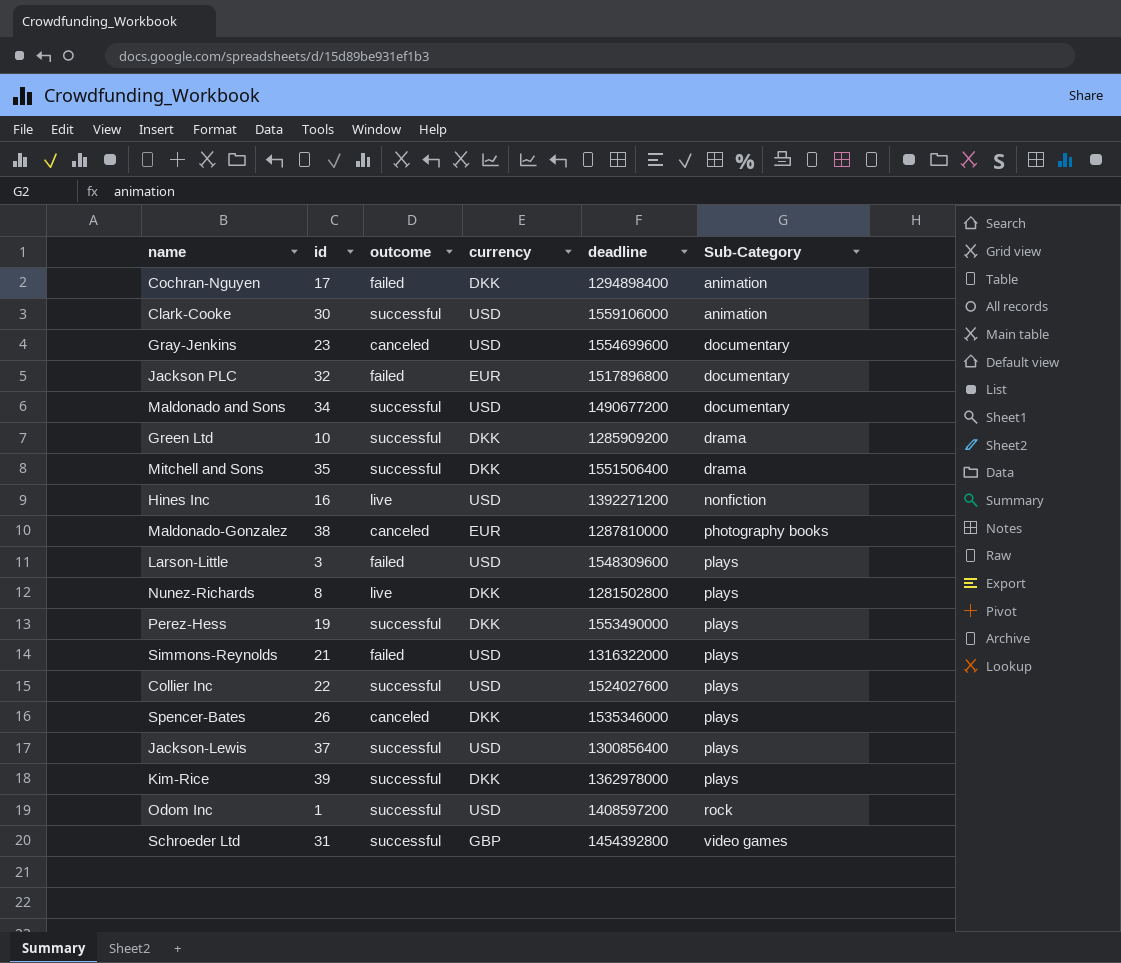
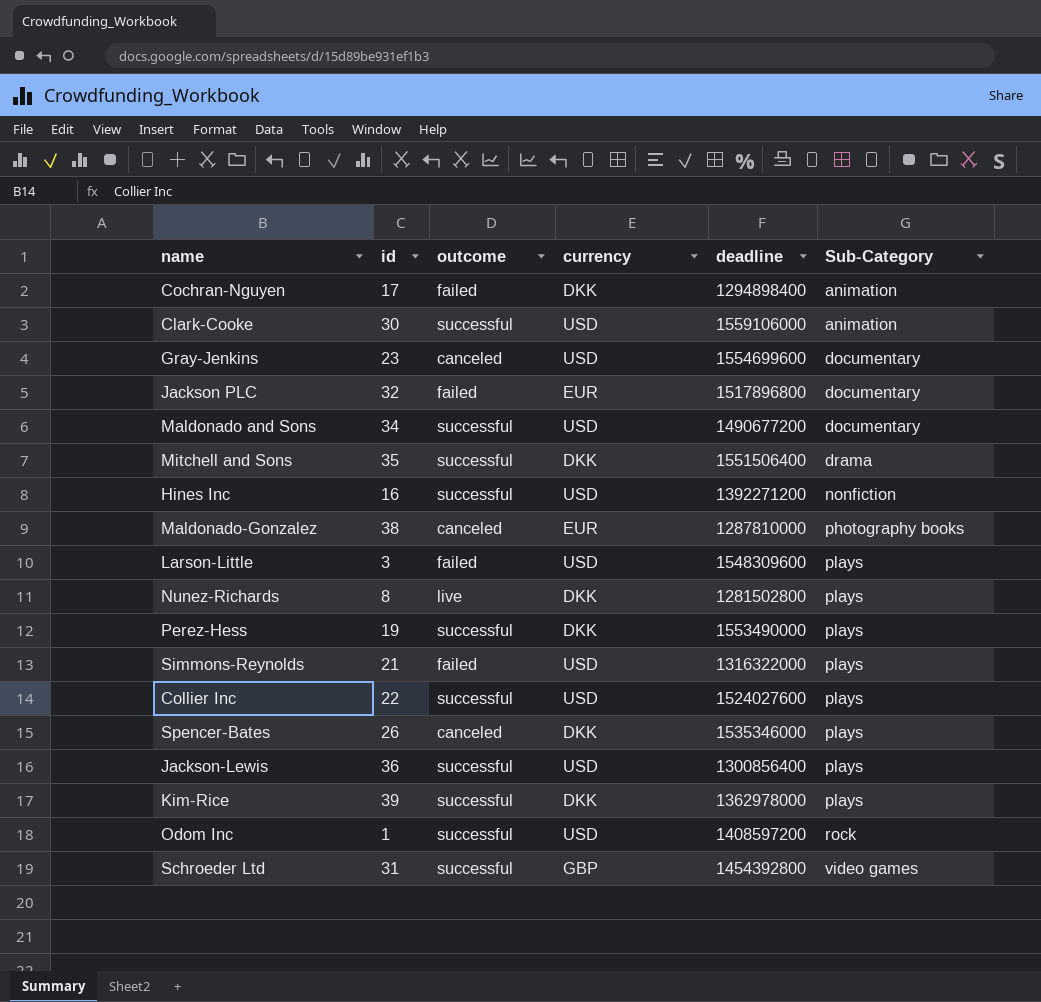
row Green Ltd: 10 | successful | DKK | 1285909200 | drama -> none
Hines Inc | outcome: live -> successful
Jackson-Lewis | id: 37 -> 36

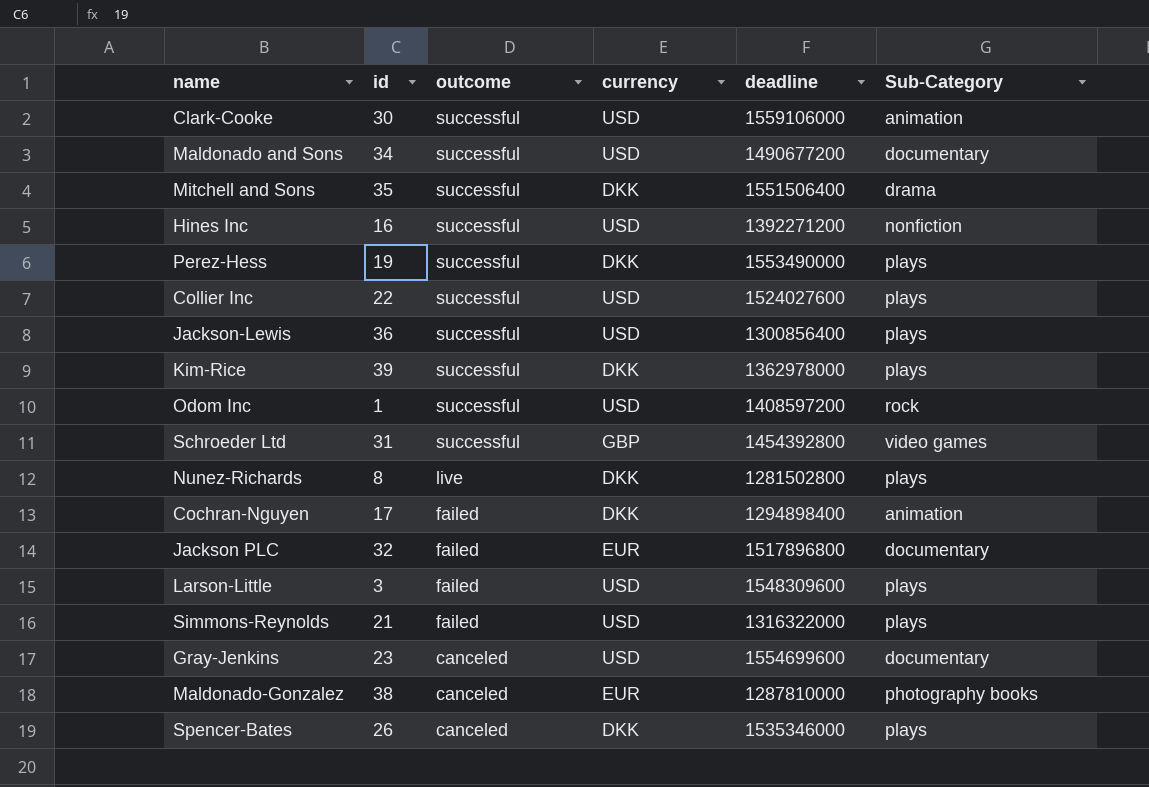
row order: Sub-Category ascending -> outcome descending

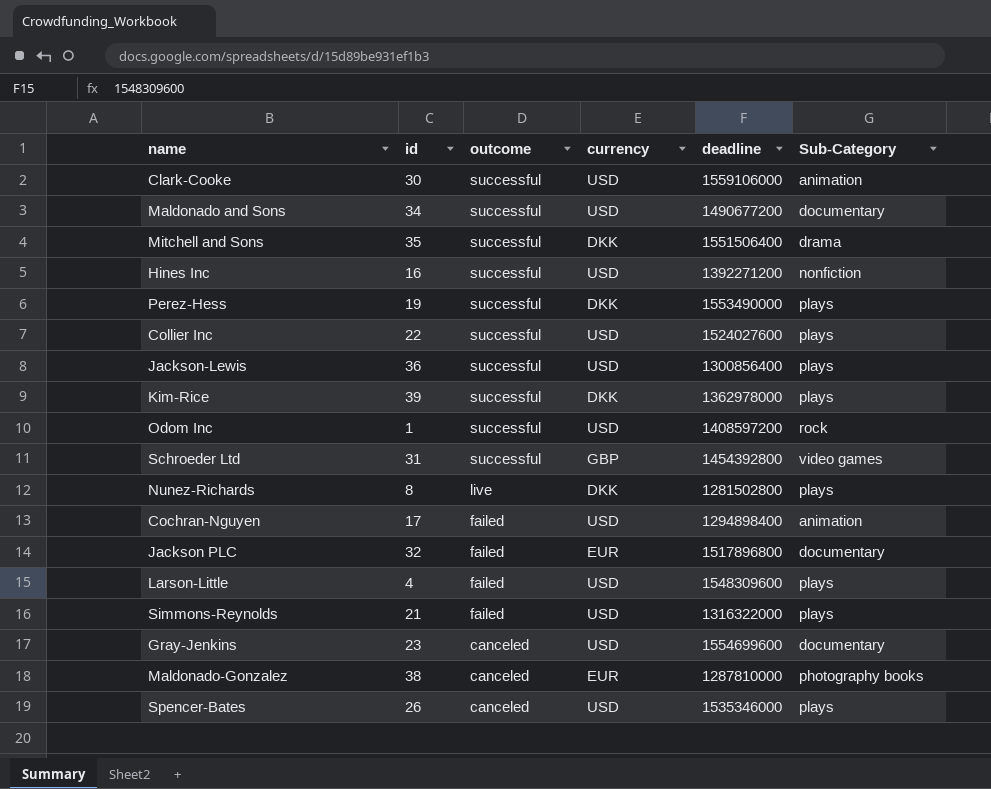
Cochran-Nguyen | currency: DKK -> USD
Larson-Little | id: 3 -> 4
Spencer-Bates | currency: DKK -> USD

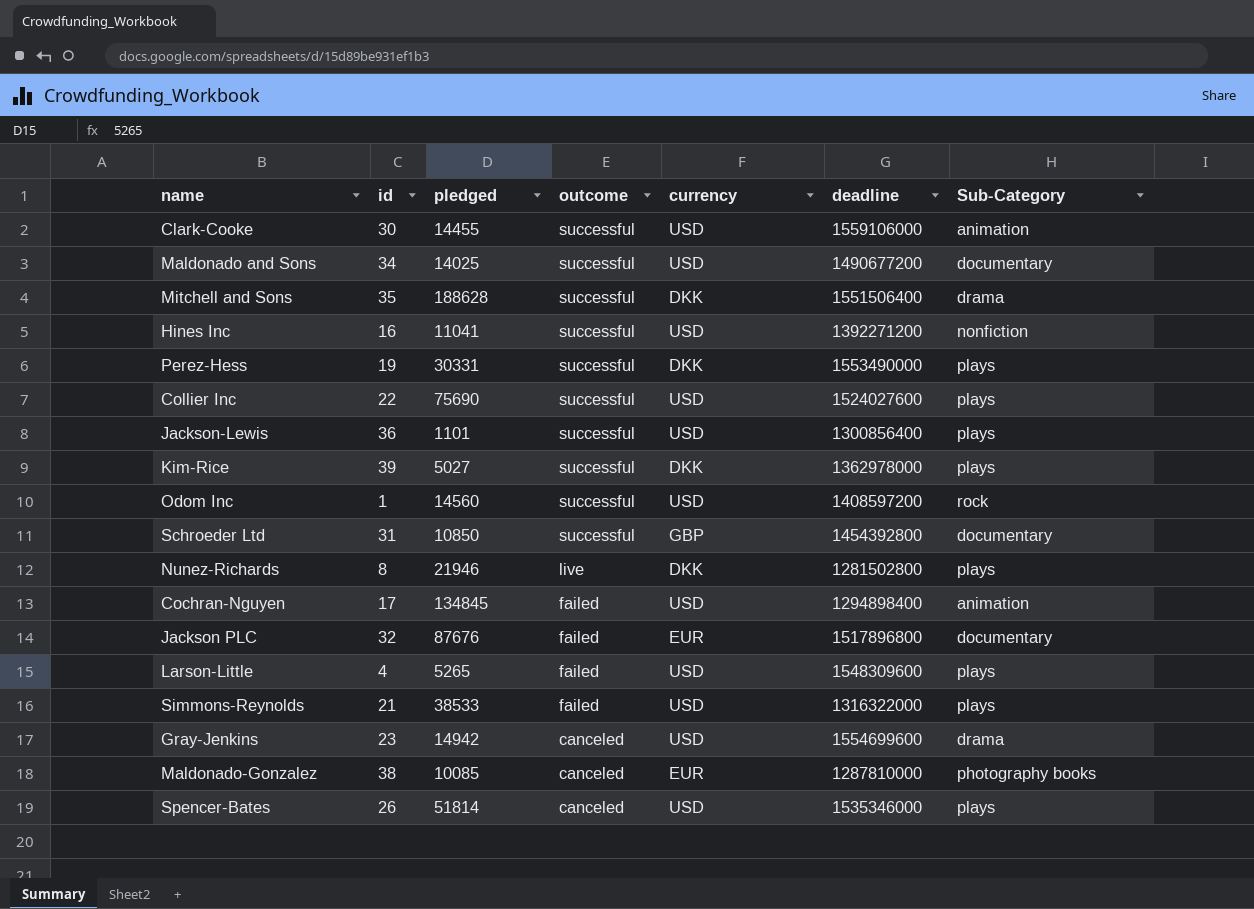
column pledged | position: none -> 3
Schroeder Ltd | Sub-Category: video games -> documentary
Gray-Jenkins | Sub-Category: documentary -> drama

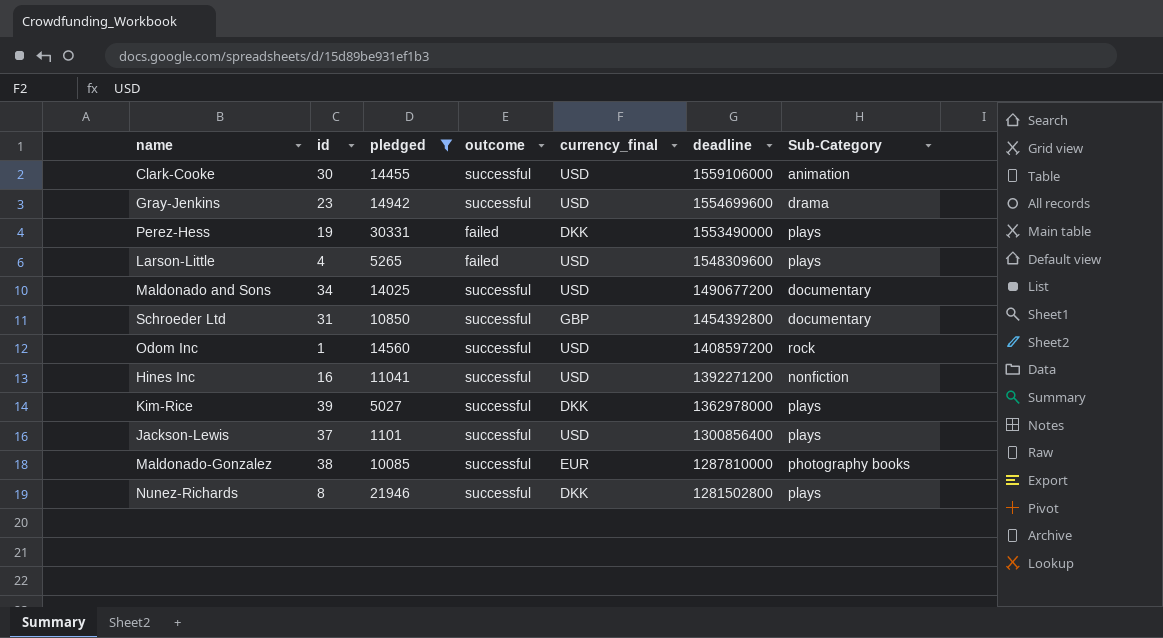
filter: none -> pledged <= 30331
row order: outcome descending -> deadline descending
column name: currency -> currency_final
Gray-Jenkins | outcome: canceled -> successful
Perez-Hess | outcome: successful -> failed
Jackson-Lewis | id: 36 -> 37
Maldonado-Gonzalez | outcome: canceled -> successful
Nunez-Richards | outcome: live -> successful

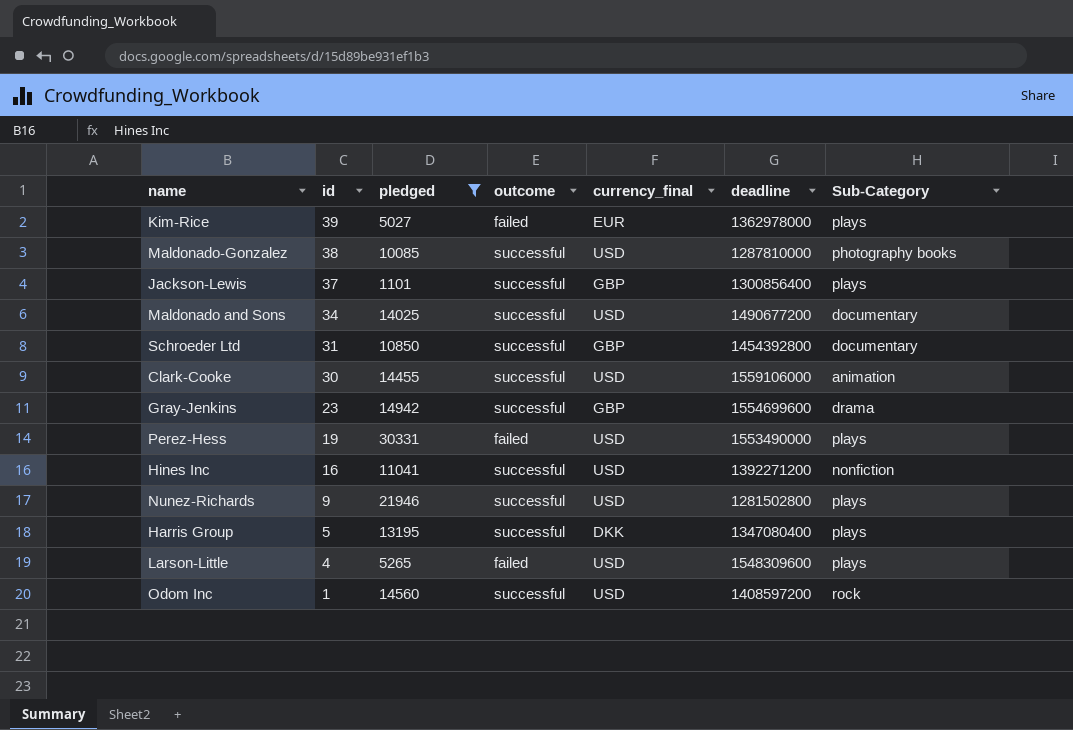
row order: deadline descending -> id descending
Kim-Rice | outcome: successful -> failed
Kim-Rice | currency_final: DKK -> EUR
Maldonado-Gonzalez | currency_final: EUR -> USD
Jackson-Lewis | currency_final: USD -> GBP
Gray-Jenkins | currency_final: USD -> GBP
Perez-Hess | currency_final: DKK -> USD
Nunez-Richards | id: 8 -> 9
Nunez-Richards | currency_final: DKK -> USD
row Harris Group: none -> 5 | 13195 | successful | DKK | 1347080400 | plays

